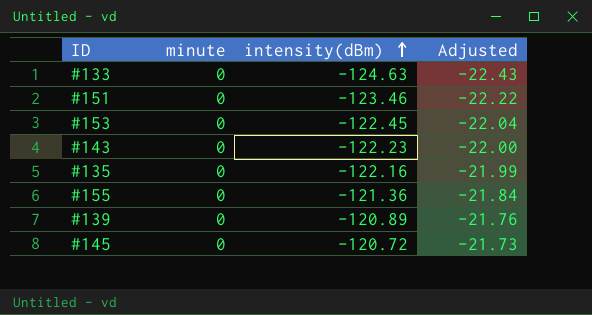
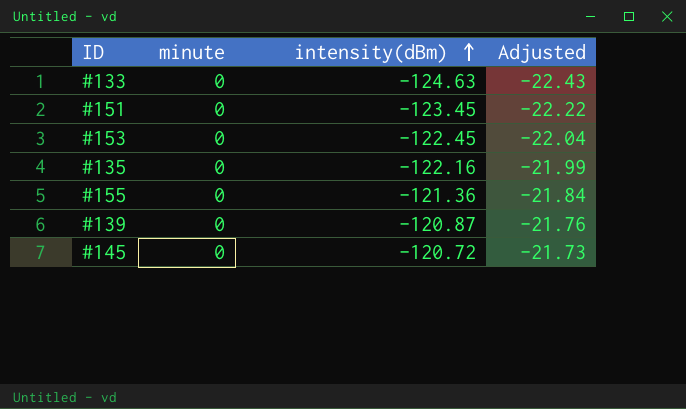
row #143: 0 | -122.23 | -22.00 -> none
#151 | intensity(dBm): -123.46 -> -123.45
#139 | intensity(dBm): -120.89 -> -120.87

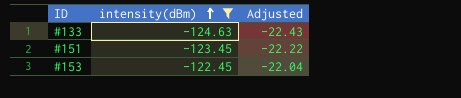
filter: none -> intensity(dBm) <= -122.45
column minute | position: 2 -> none

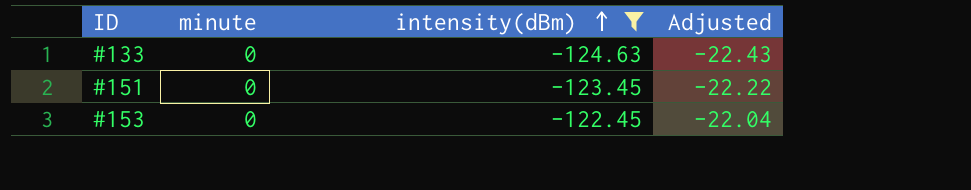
column minute | position: none -> 2

